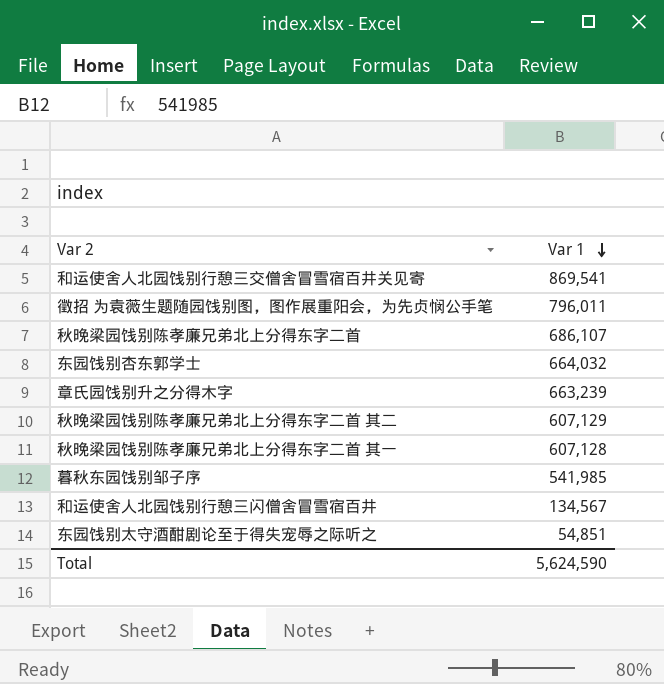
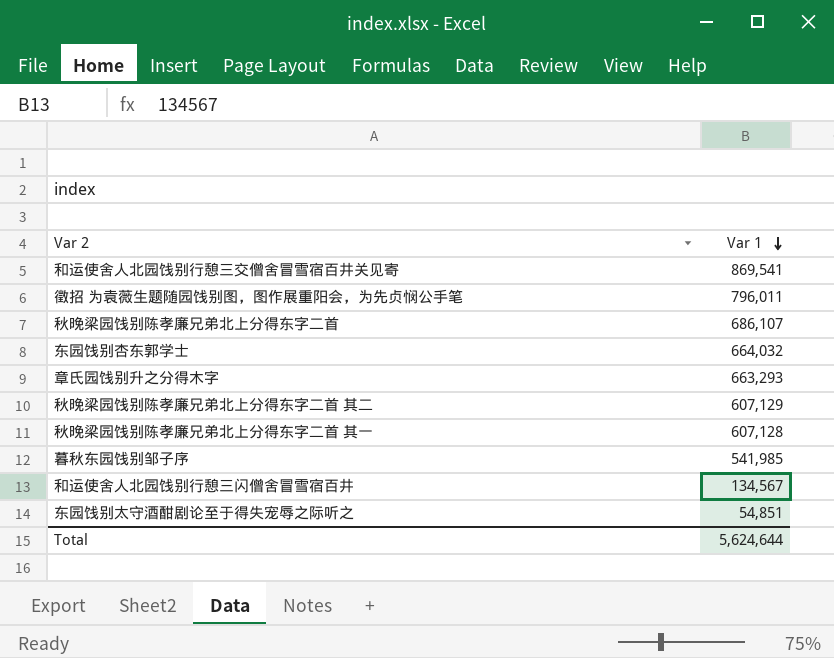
章氏园饯别升之分得木字 | Var 1: 663,239 -> 663,293
Total | Var 1: 5,624,590 -> 5,624,644

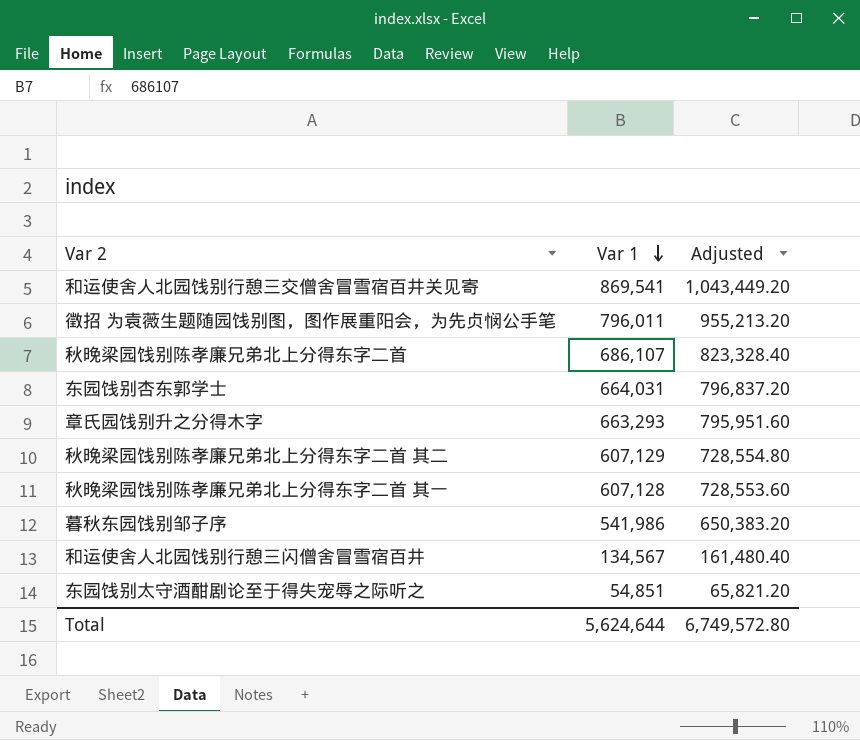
column Adjusted | formula: none -> [Var 1] * 1.2
东园饯别杏东郭学士 | Var 1: 664,032 -> 664,031
暮秋东园饯别邹子序 | Var 1: 541,985 -> 541,986

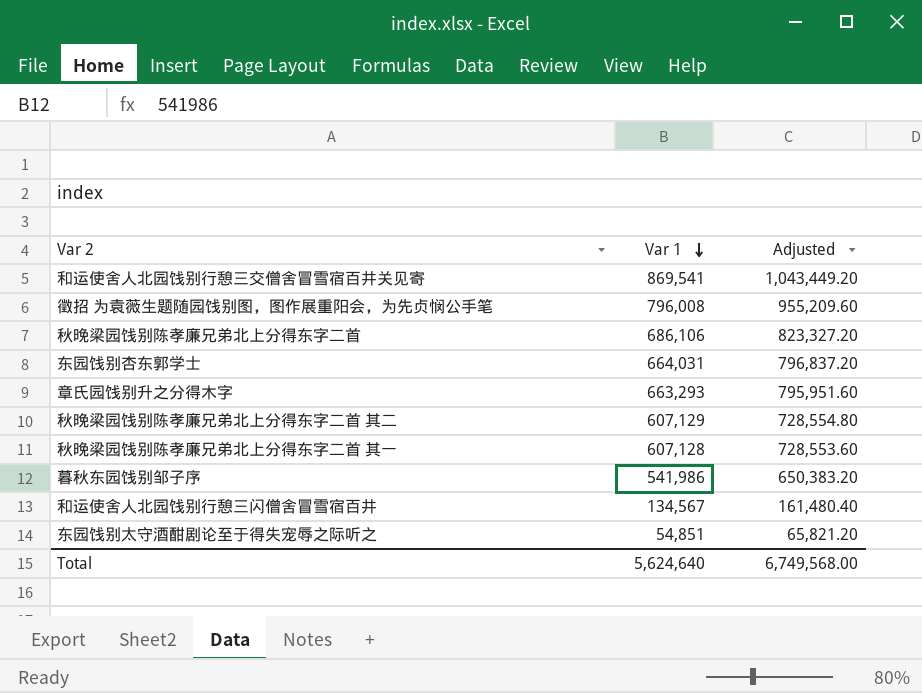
徵招 为袁薇生题随园饯别图，图作展重阳会，为先贞悯公手笔 | Var 1: 796,011 -> 796,008
徵招 为袁薇生题随园饯别图，图作展重阳会，为先贞悯公手笔 | Adjusted: 955,213.20 -> 955,209.60
秋晚梁园饯别陈孝廉兄弟北上分得东字二首 | Var 1: 686,107 -> 686,106
秋晚梁园饯别陈孝廉兄弟北上分得东字二首 | Adjusted: 823,328.40 -> 823,327.20
Total | Var 1: 5,624,644 -> 5,624,640
Total | Adjusted: 6,749,572.80 -> 6,749,568.00

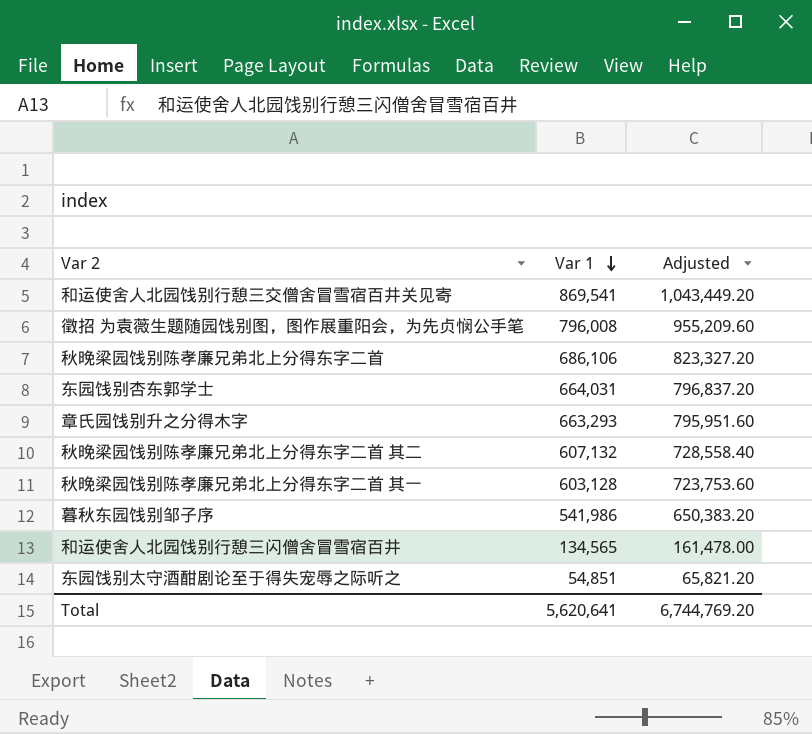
秋晚梁园饯别陈孝廉兄弟北上分得东字二首 其二 | Var 1: 607,129 -> 607,132
秋晚梁园饯别陈孝廉兄弟北上分得东字二首 其二 | Adjusted: 728,554.80 -> 728,558.40
秋晚梁园饯别陈孝廉兄弟北上分得东字二首 其一 | Var 1: 607,128 -> 603,128
秋晚梁园饯别陈孝廉兄弟北上分得东字二首 其一 | Adjusted: 728,553.60 -> 723,753.60
和运使舍人北园饯别行憩三闪僧舍冒雪宿百井 | Var 1: 134,567 -> 134,565
和运使舍人北园饯别行憩三闪僧舍冒雪宿百井 | Adjusted: 161,480.40 -> 161,478.00
Total | Var 1: 5,624,640 -> 5,620,641
Total | Adjusted: 6,749,568.00 -> 6,744,769.20

